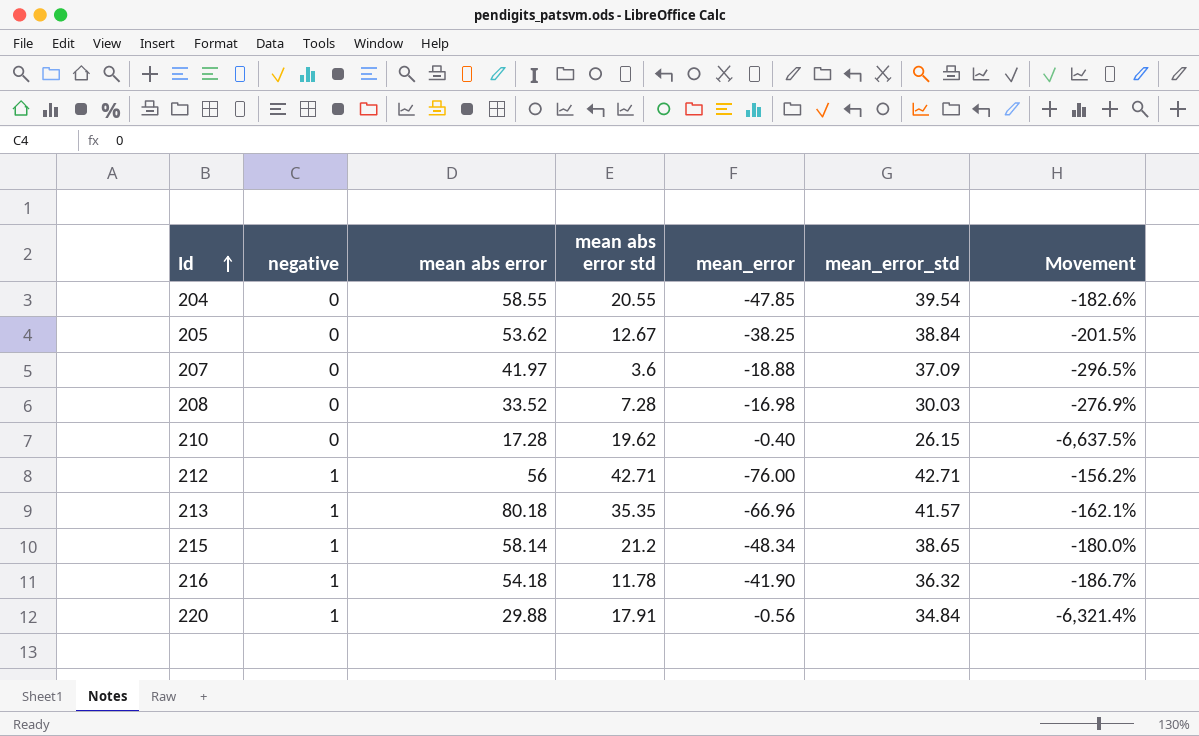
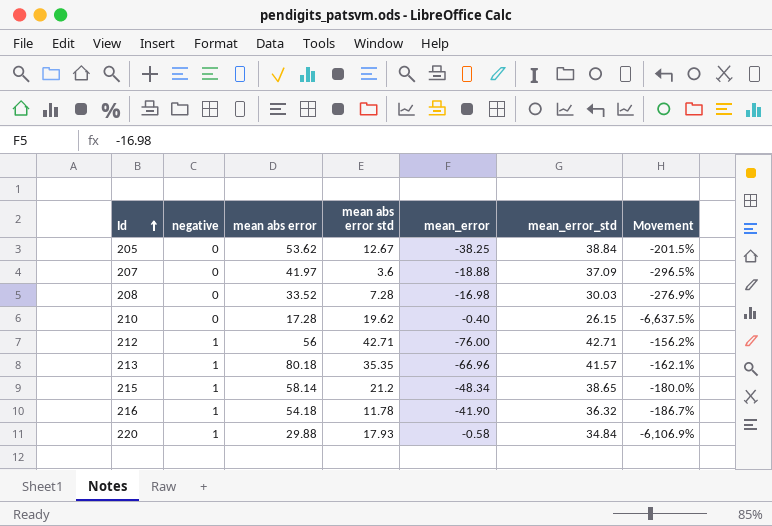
row 204: 0 | 58.55 | 20.55 | -47.85 | 39.54 | -182.6% -> none
220 | mean abs error std: 17.91 -> 17.93
220 | mean_error: -0.56 -> -0.58
220 | Movement: -6,321.4% -> -6,106.9%

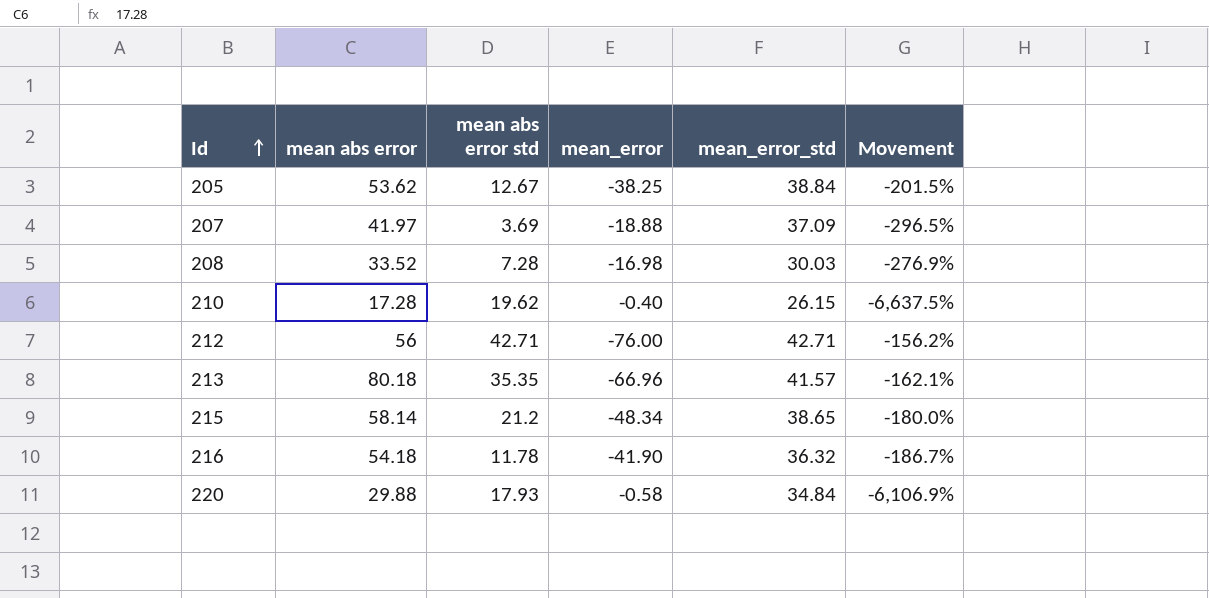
column negative | position: 2 -> none
207 | mean abs error std: 3.6 -> 3.69

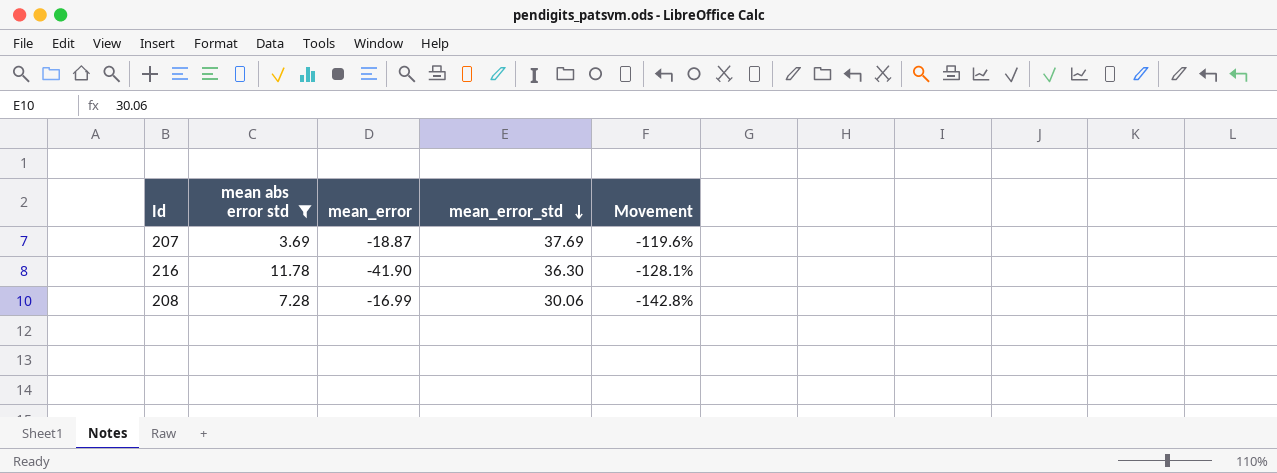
filter: none -> mean abs error std <= 11.78
row order: Id ascending -> mean_error_std descending
column mean abs error | position: 2 -> none
column Movement | formula: ([mean_error_std] - [mean_error]) / [mean_error] -> ([mean abs error std] - [mean_error]) / [mean_error]
207 | mean_error: -18.88 -> -18.87
207 | mean_error_std: 37.09 -> 37.69
216 | mean_error_std: 36.32 -> 36.30
208 | mean_error: -16.98 -> -16.99
208 | mean_error_std: 30.03 -> 30.06

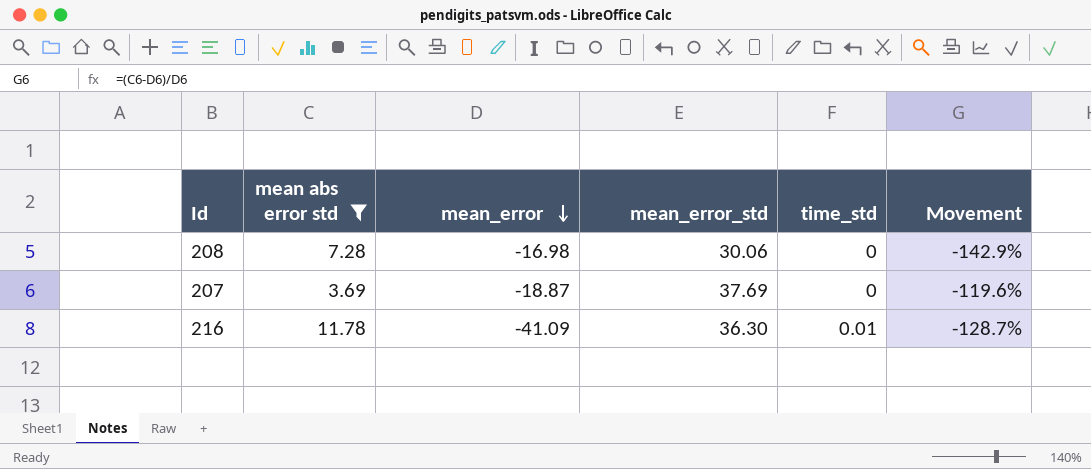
row order: mean_error_std descending -> mean_error descending
column time_std | position: none -> 5
208 | mean_error: -16.99 -> -16.98
208 | Movement: -142.8% -> -142.9%
216 | mean_error: -41.90 -> -41.09
216 | Movement: -128.1% -> -128.7%

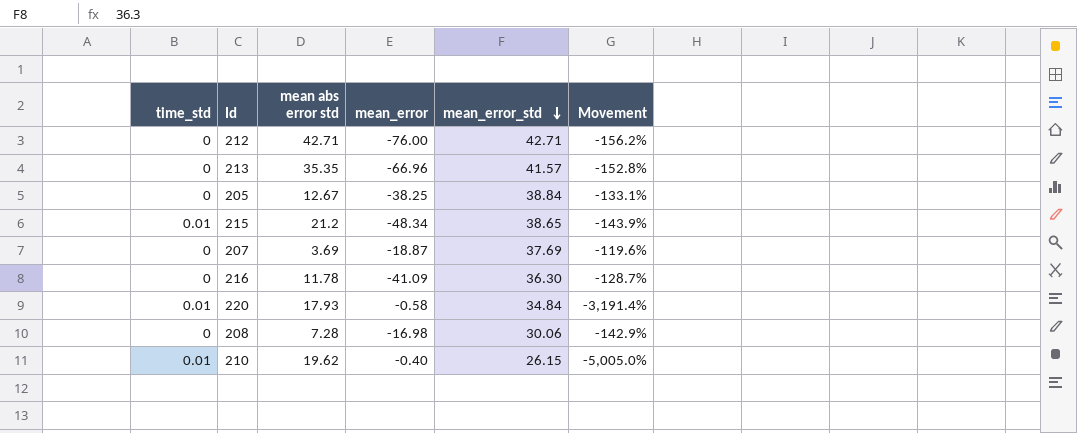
filter: mean abs error std <= 11.78 -> none
row order: mean_error descending -> mean_error_std descending
column time_std | position: 5 -> 1
216 | time_std: 0.01 -> 0

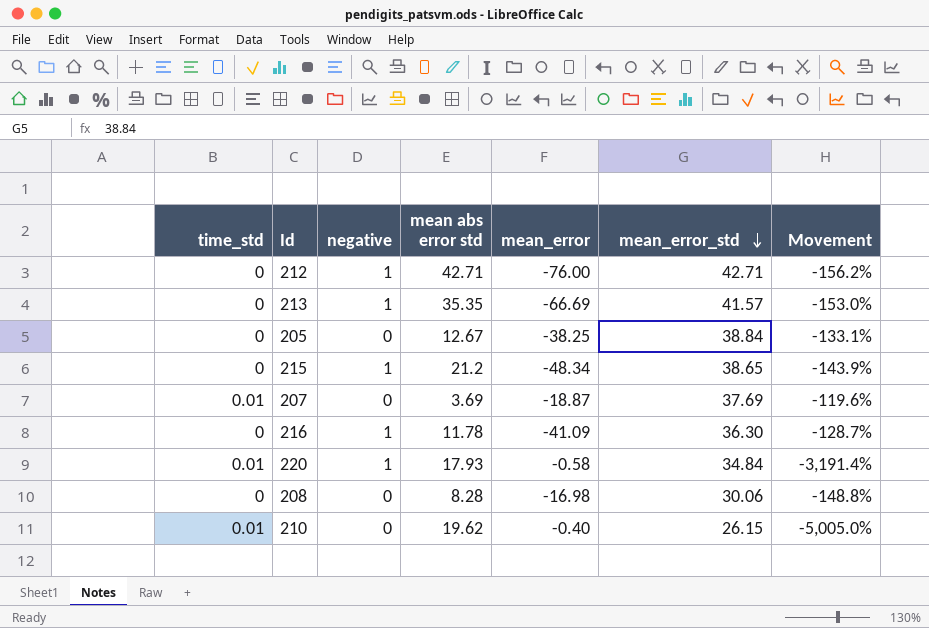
column negative | position: none -> 3
213 | mean_error: -66.96 -> -66.69
213 | Movement: -152.8% -> -153.0%
215 | time_std: 0.01 -> 0
207 | time_std: 0 -> 0.01
208 | mean abs error std: 7.28 -> 8.28
208 | Movement: -142.9% -> -148.8%

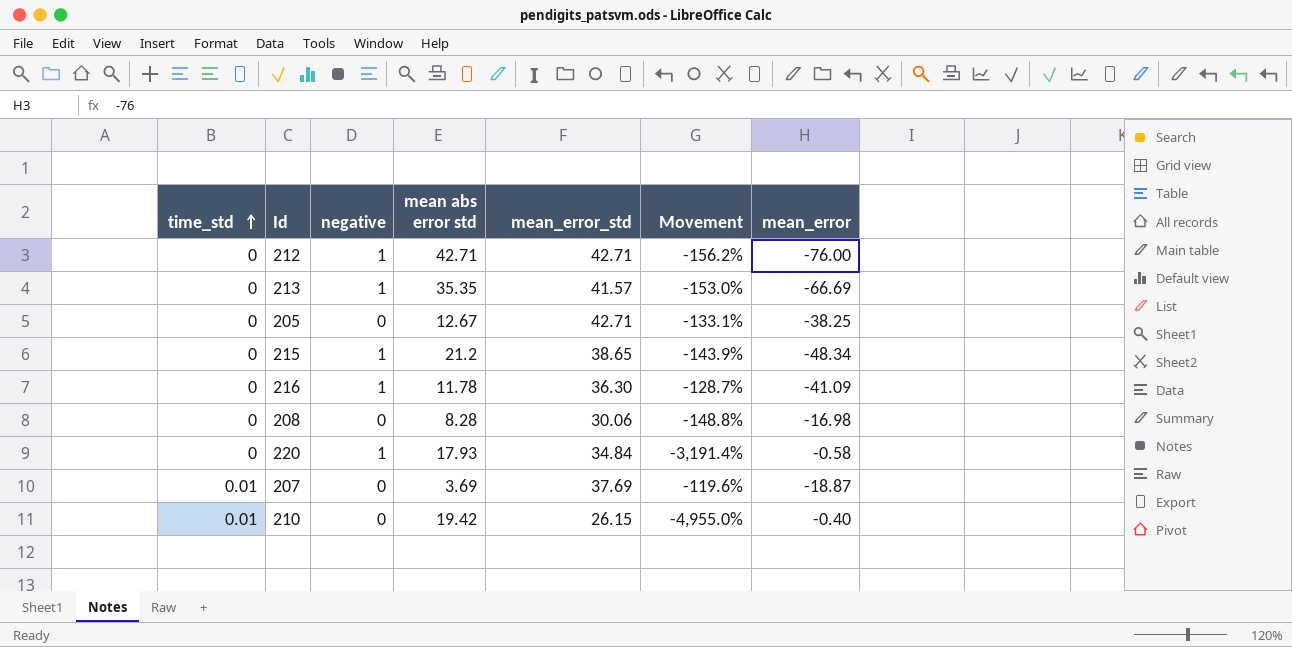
row order: mean_error_std descending -> time_std ascending
column mean_error | position: 5 -> 7
205 | mean_error_std: 38.84 -> 42.71
220 | time_std: 0.01 -> 0
210 | mean abs error std: 19.62 -> 19.42
210 | Movement: -5,005.0% -> -4,955.0%

